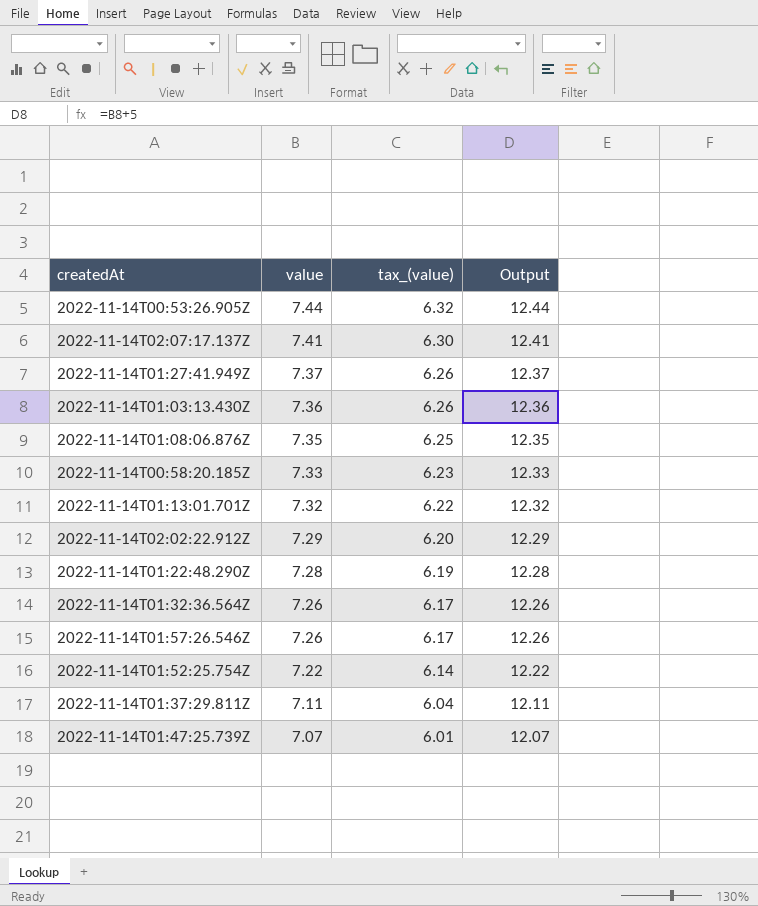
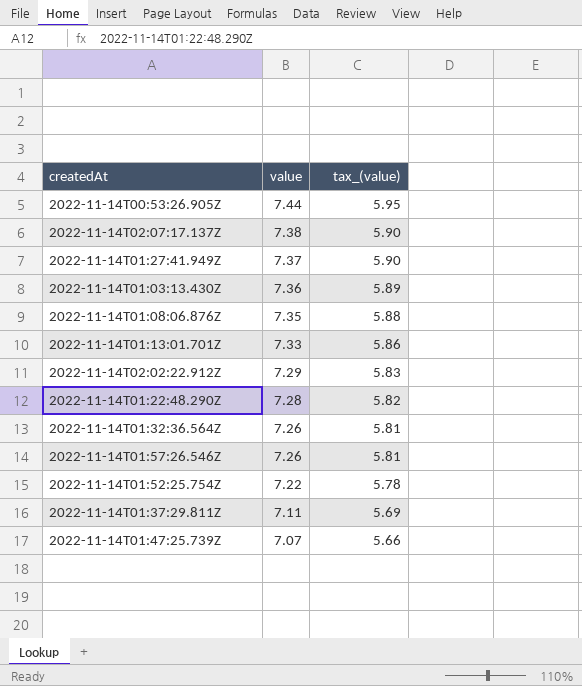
column Output | formula: [value] + 5 -> none
column tax_(value) | formula: [value] * 0.85 -> [value] * 0.8
row 2022-11-14T00:58:20.185Z: 7.33 | 6.23 | 12.33 -> none
2022-11-14T02:07:17.137Z | value: 7.41 -> 7.38
2022-11-14T01:13:01.701Z | value: 7.32 -> 7.33

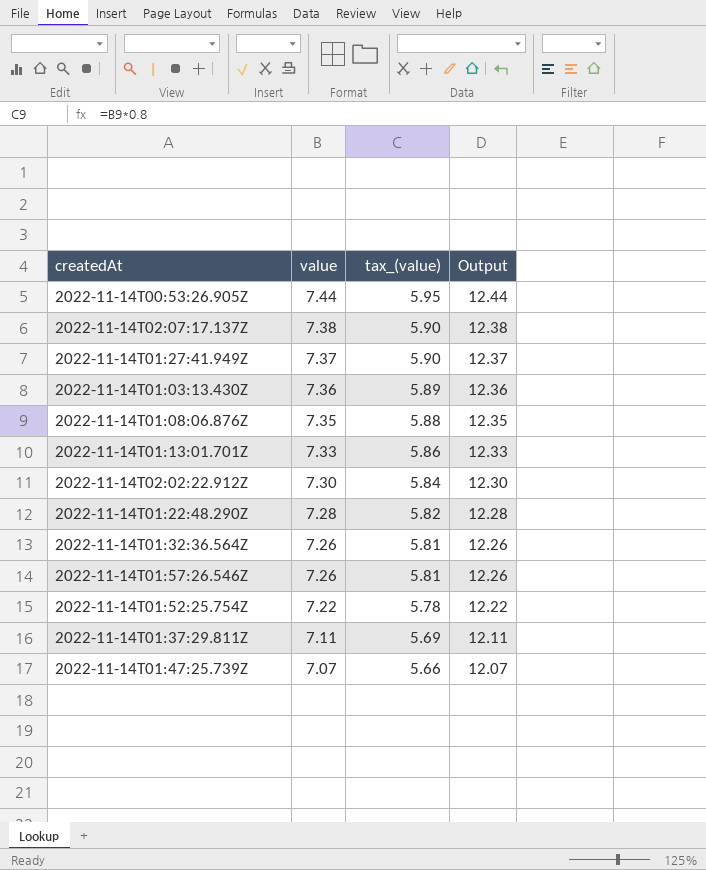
column Output | formula: none -> [value] + 5
2022-11-14T02:02:22.912Z | value: 7.29 -> 7.30
2022-11-14T02:02:22.912Z | tax_(value): 5.83 -> 5.84

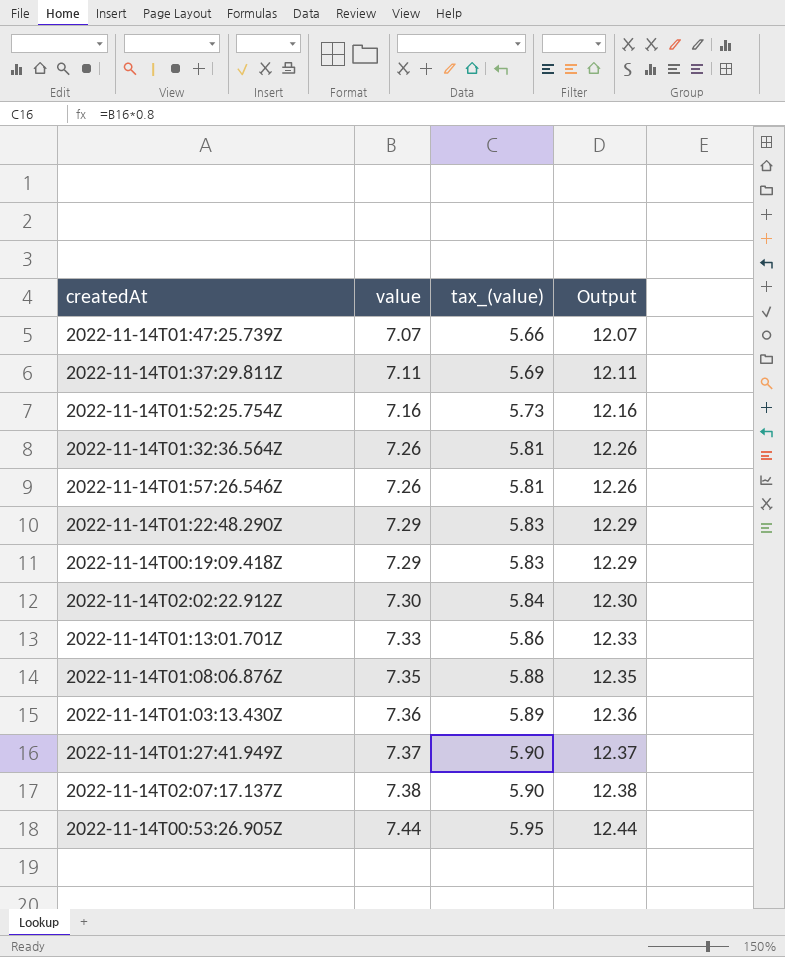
row order: value descending -> value ascending
2022-11-14T01:52:25.754Z | value: 7.22 -> 7.16
2022-11-14T01:52:25.754Z | tax_(value): 5.78 -> 5.73
2022-11-14T01:52:25.754Z | Output: 12.22 -> 12.16
2022-11-14T01:22:48.290Z | value: 7.28 -> 7.29
2022-11-14T01:22:48.290Z | tax_(value): 5.82 -> 5.83
2022-11-14T01:22:48.290Z | Output: 12.28 -> 12.29
row 2022-11-14T00:19:09.418Z: none -> 7.29 | 5.83 | 12.29

